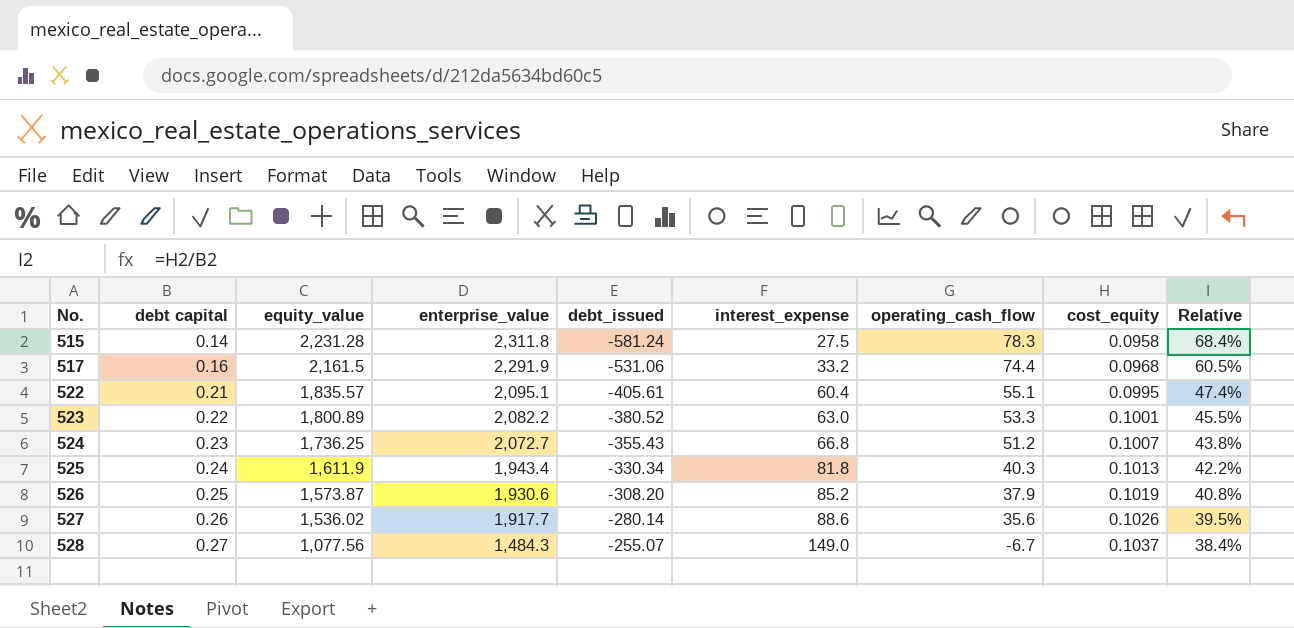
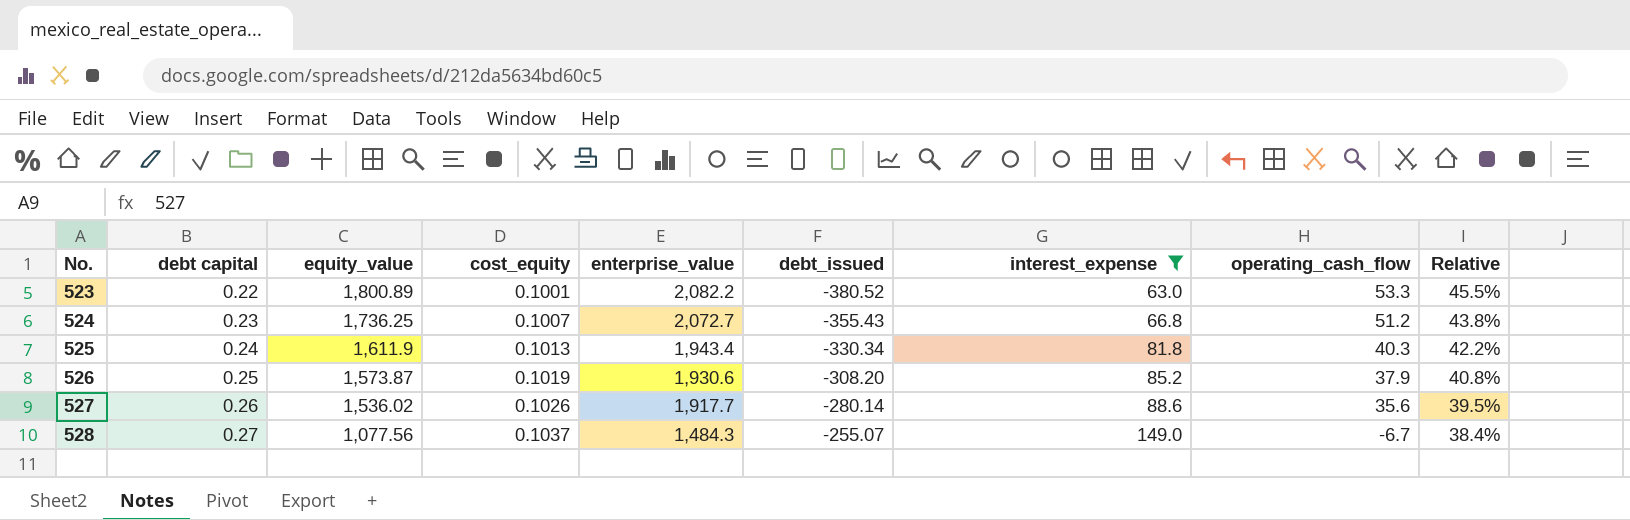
filter: none -> interest_expense >= 63.0
column cost_equity | position: 8 -> 4

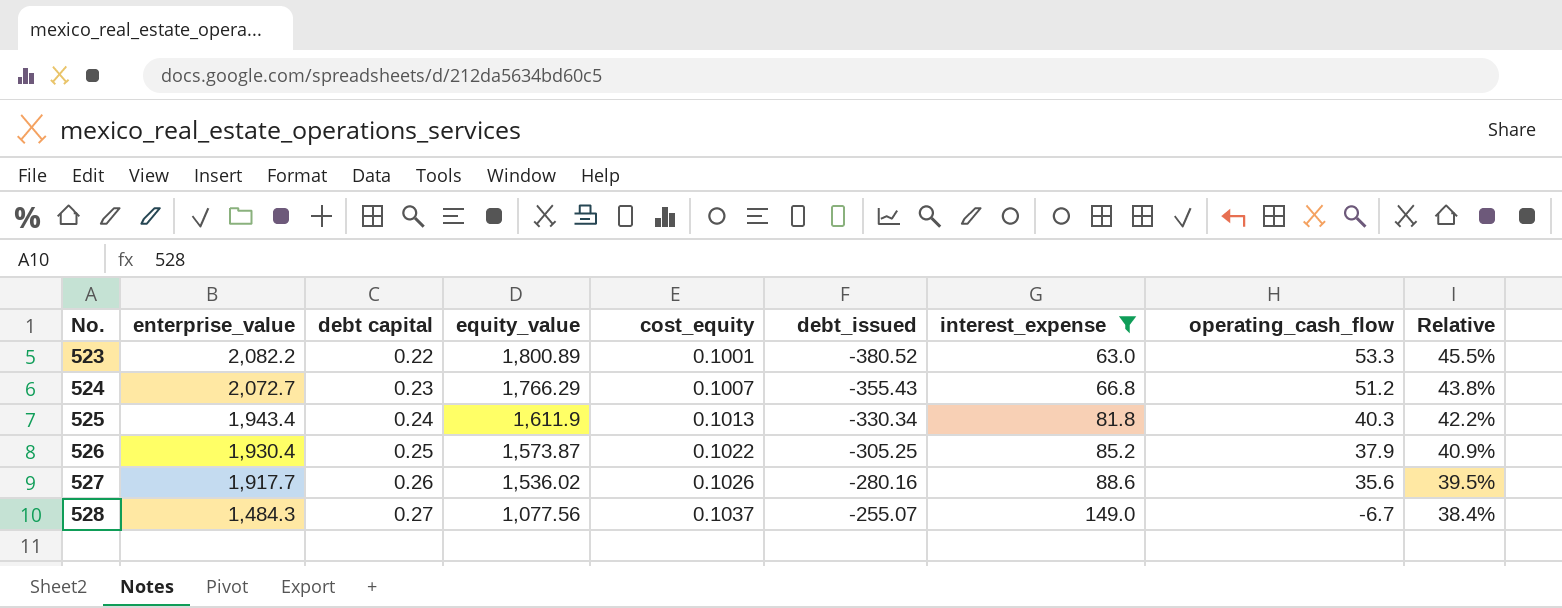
column enterprise_value | position: 5 -> 2
524 | equity_value: 1,736.25 -> 1,766.29
526 | enterprise_value: 1,930.6 -> 1,930.4
526 | cost_equity: 0.1019 -> 0.1022
526 | debt_issued: -308.20 -> -305.25
526 | Relative: 40.8% -> 40.9%
527 | debt_issued: -280.14 -> -280.16

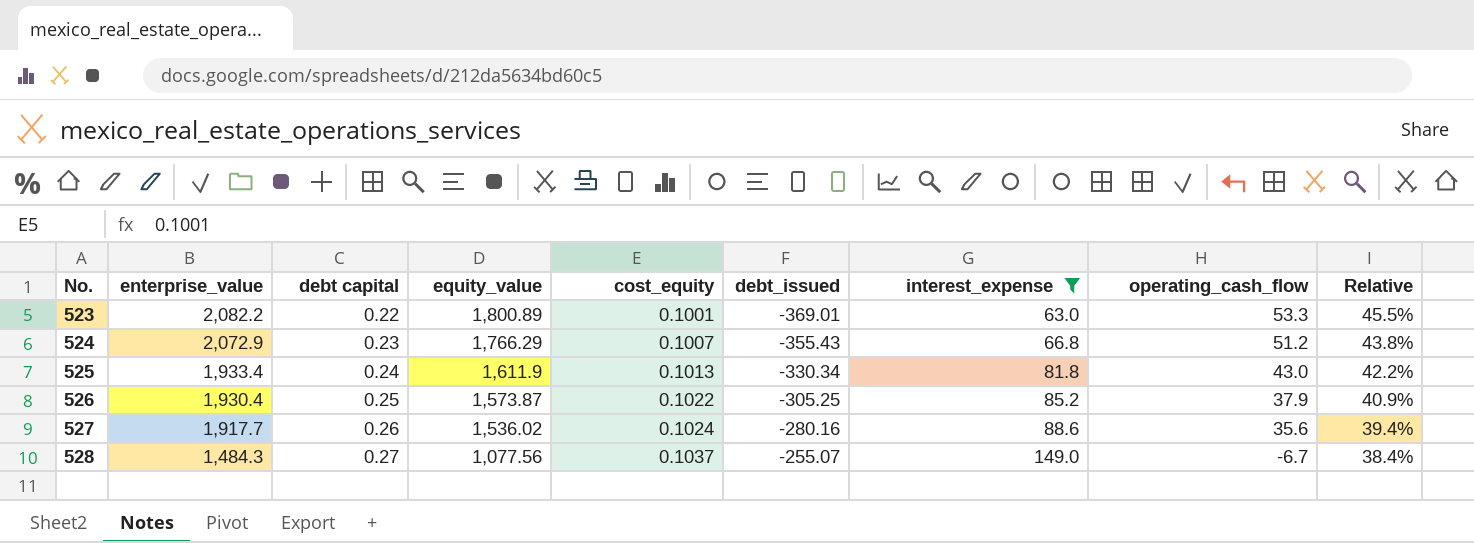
523 | debt_issued: -380.52 -> -369.01
524 | enterprise_value: 2,072.7 -> 2,072.9
525 | enterprise_value: 1,943.4 -> 1,933.4
525 | operating_cash_flow: 40.3 -> 43.0
527 | cost_equity: 0.1026 -> 0.1024
527 | Relative: 39.5% -> 39.4%

